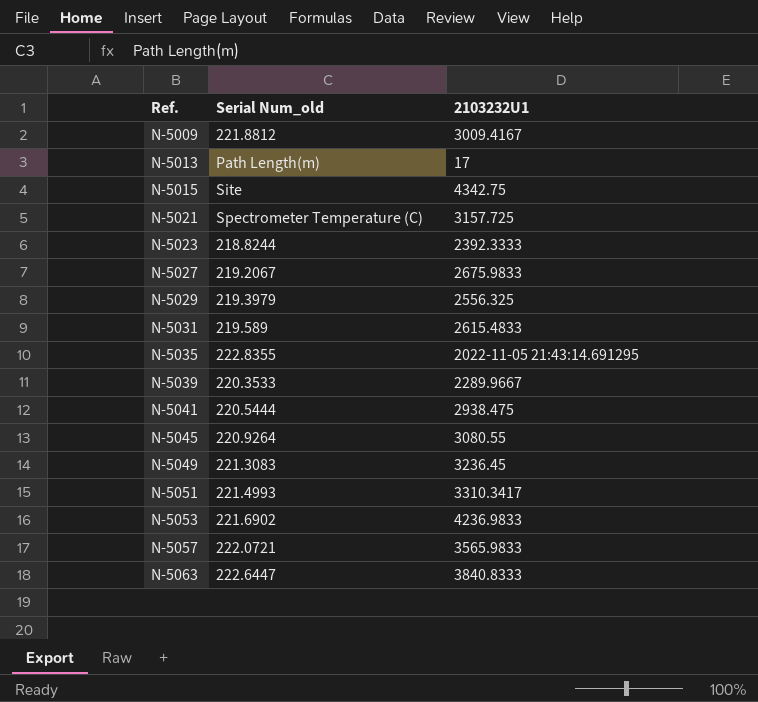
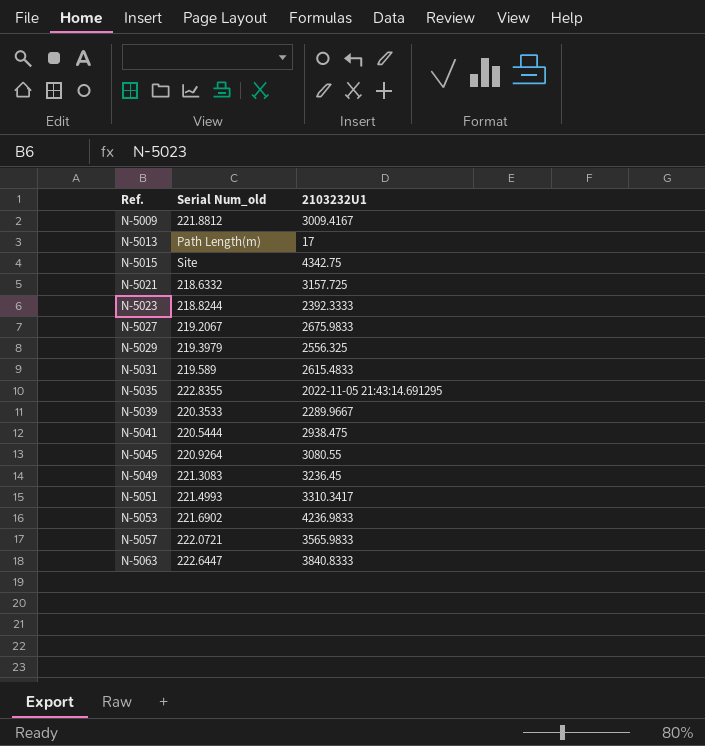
N-5021 | Serial Num_old: Spectrometer Temperature (C) -> 218.6332

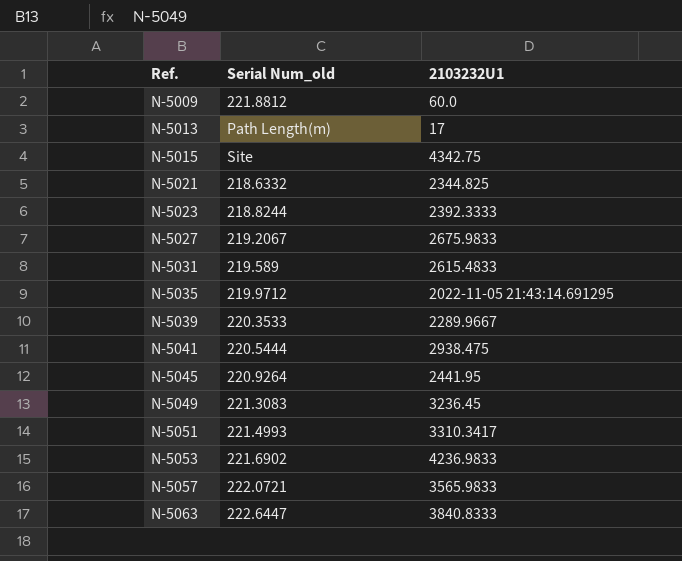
row N-5029: 219.3979 | 2556.325 -> none
N-5009 | 2103232U1: 3009.4167 -> 60.0
N-5021 | 2103232U1: 3157.725 -> 2344.825
N-5035 | Serial Num_old: 222.8355 -> 219.9712
N-5045 | 2103232U1: 3080.55 -> 2441.95

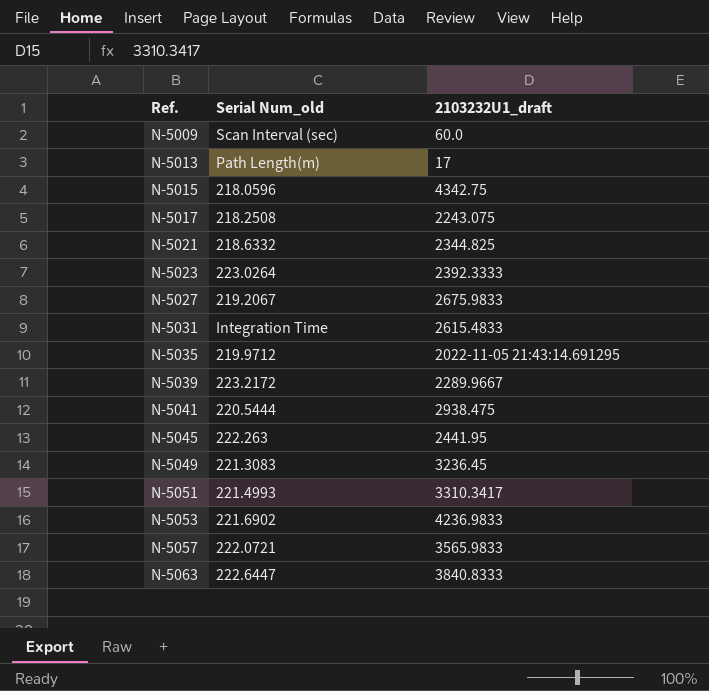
column name: 2103232U1 -> 2103232U1_draft
N-5009 | Serial Num_old: 221.8812 -> Scan Interval (sec)
N-5015 | Serial Num_old: Site -> 218.0596
row N-5017: none -> 218.2508 | 2243.075
N-5023 | Serial Num_old: 218.8244 -> 223.0264
N-5031 | Serial Num_old: 219.589 -> Integration Time
N-5039 | Serial Num_old: 220.3533 -> 223.2172
N-5045 | Serial Num_old: 220.9264 -> 222.263

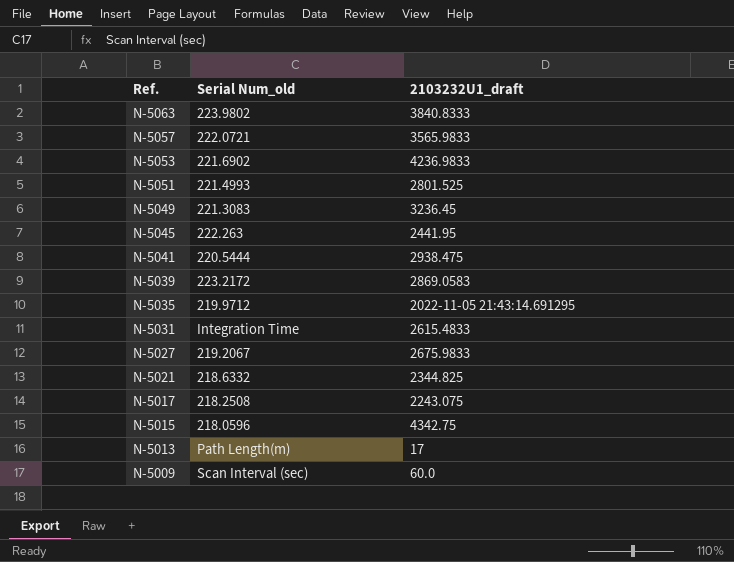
row order: Ref. ascending -> Ref. descending
row N-5023: 223.0264 | 2392.3333 -> none
N-5063 | Serial Num_old: 222.6447 -> 223.9802
N-5051 | 2103232U1_draft: 3310.3417 -> 2801.525
N-5039 | 2103232U1_draft: 2289.9667 -> 2869.0583

